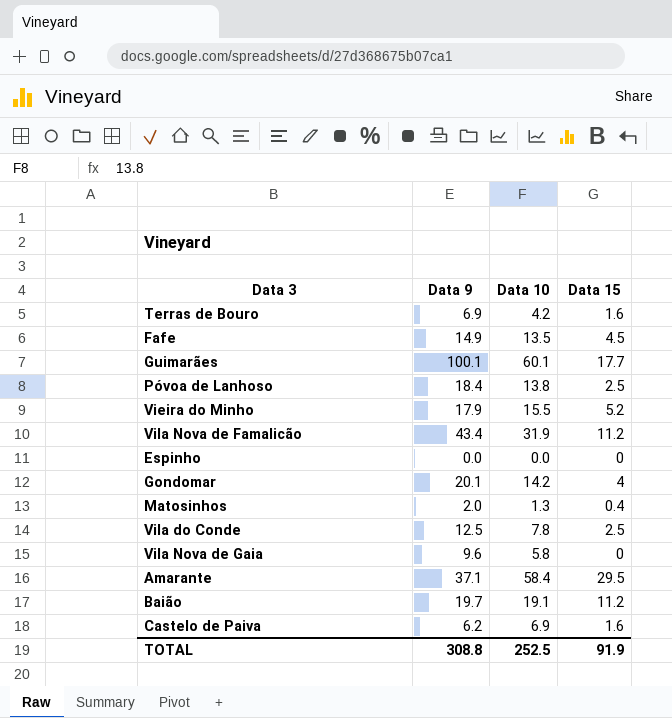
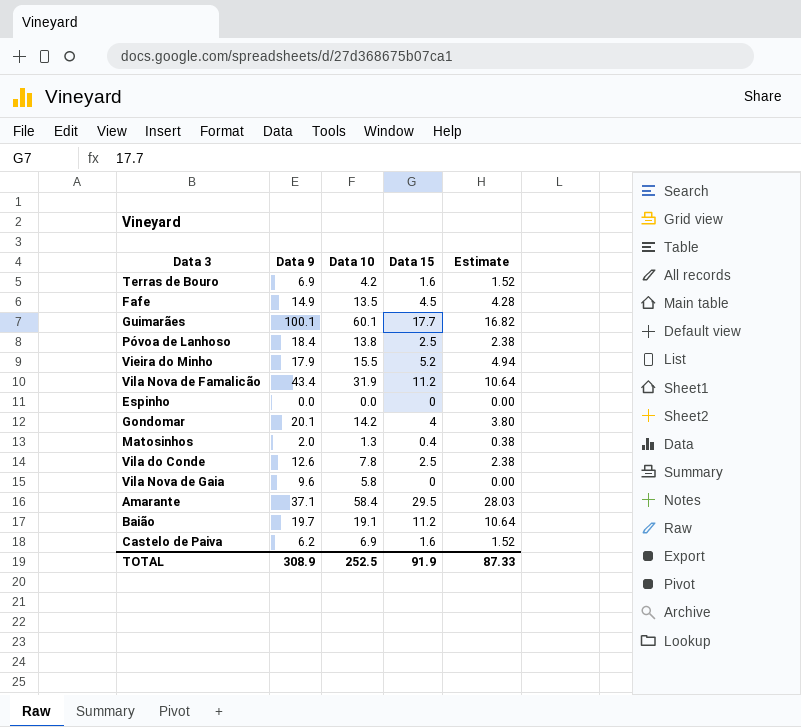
column Estimate | formula: none -> [Data 15] * 0.95
Vila do Conde | Data 9: 12.5 -> 12.6
TOTAL | Data 9: 308.8 -> 308.9

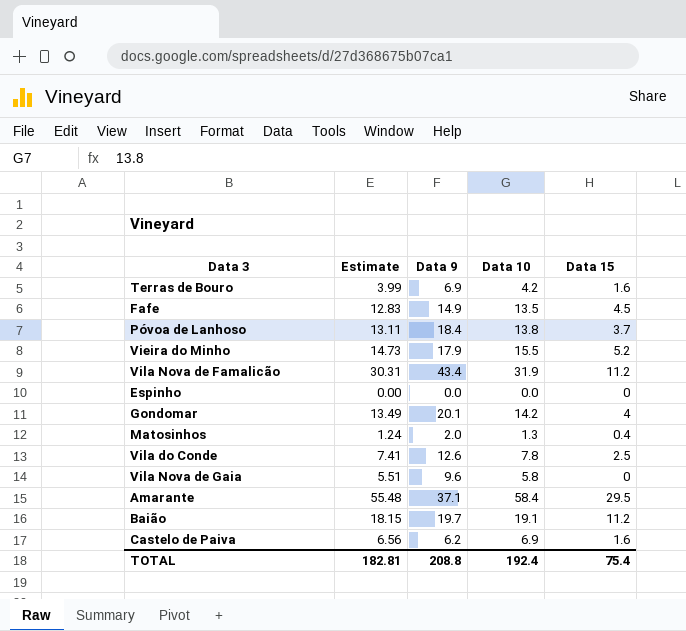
column Estimate | formula: [Data 15] * 0.95 -> [Data 10] * 0.95
column Estimate | position: 5 -> 2
row Guimarães: 100.1 | 60.1 | 17.7 | 16.82 -> none
Póvoa de Lanhoso | Data 15: 2.5 -> 3.7
TOTAL | Estimate: 87.33 -> 182.81
TOTAL | Data 9: 308.9 -> 208.8
TOTAL | Data 10: 252.5 -> 192.4
TOTAL | Data 15: 91.9 -> 75.4

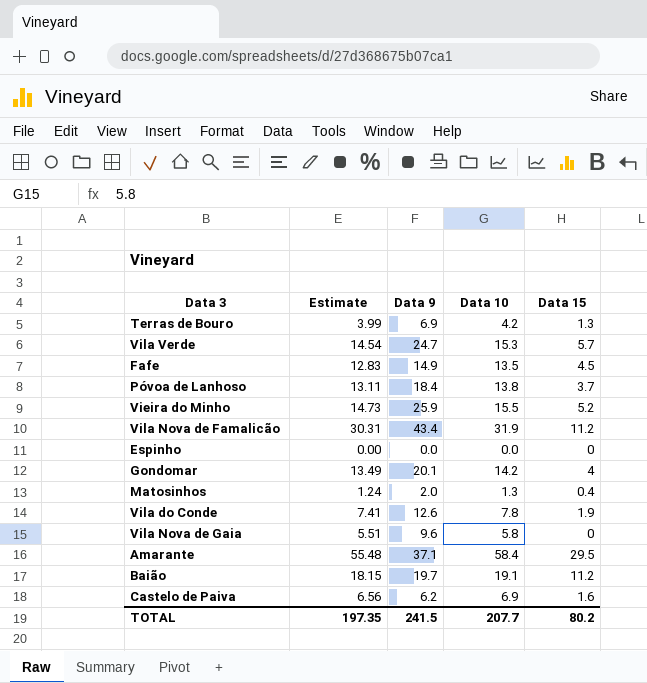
Terras de Bouro | Data 15: 1.6 -> 1.3
row Vila Verde: none -> 14.54 | 24.7 | 15.3 | 5.7
Vieira do Minho | Data 9: 17.9 -> 25.9
Vila do Conde | Data 15: 2.5 -> 1.9
TOTAL | Estimate: 182.81 -> 197.35
TOTAL | Data 9: 208.8 -> 241.5
TOTAL | Data 10: 192.4 -> 207.7
TOTAL | Data 15: 75.4 -> 80.2

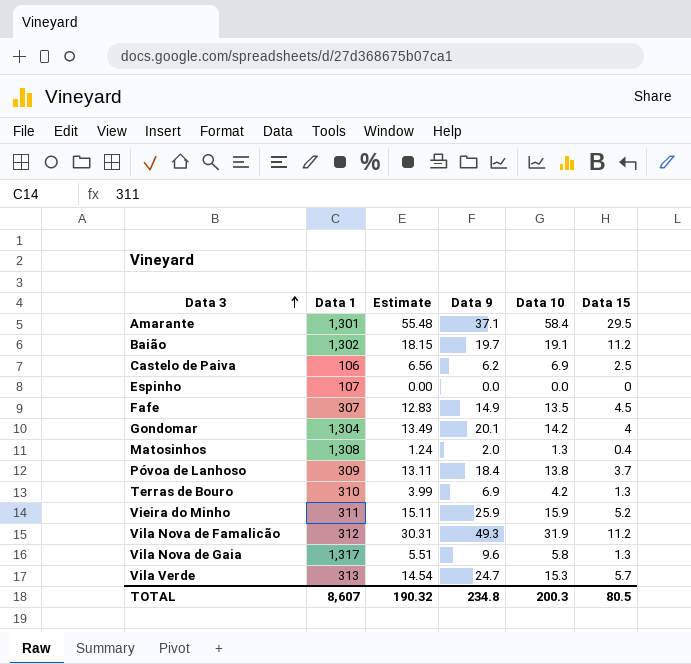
row order: none -> Data 3 ascending
column Data 1 | position: none -> 2
row Vila do Conde: 7.41 | 12.6 | 7.8 | 1.9 -> none
Castelo de Paiva | Data 15: 1.6 -> 2.5
Vieira do Minho | Estimate: 14.73 -> 15.11
Vieira do Minho | Data 10: 15.5 -> 15.9
Vila Nova de Famalicão | Data 9: 43.4 -> 49.3
Vila Nova de Gaia | Data 15: 0 -> 1.3
TOTAL | Estimate: 197.35 -> 190.32
TOTAL | Data 9: 241.5 -> 234.8
TOTAL | Data 10: 207.7 -> 200.3
TOTAL | Data 15: 80.2 -> 80.5

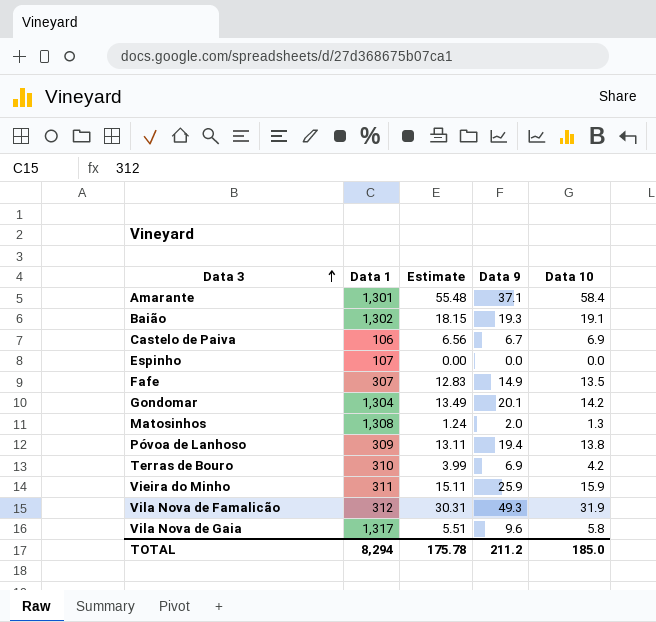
column Data 15 | position: 6 -> none
row Vila Verde: 313 | 14.54 | 24.7 | 15.3 | 5.7 -> none
Baião | Data 9: 19.7 -> 19.3
Castelo de Paiva | Data 9: 6.2 -> 6.7
Póvoa de Lanhoso | Data 9: 18.4 -> 19.4
TOTAL | Data 1: 8,607 -> 8,294
TOTAL | Estimate: 190.32 -> 175.78
TOTAL | Data 9: 234.8 -> 211.2
TOTAL | Data 10: 200.3 -> 185.0

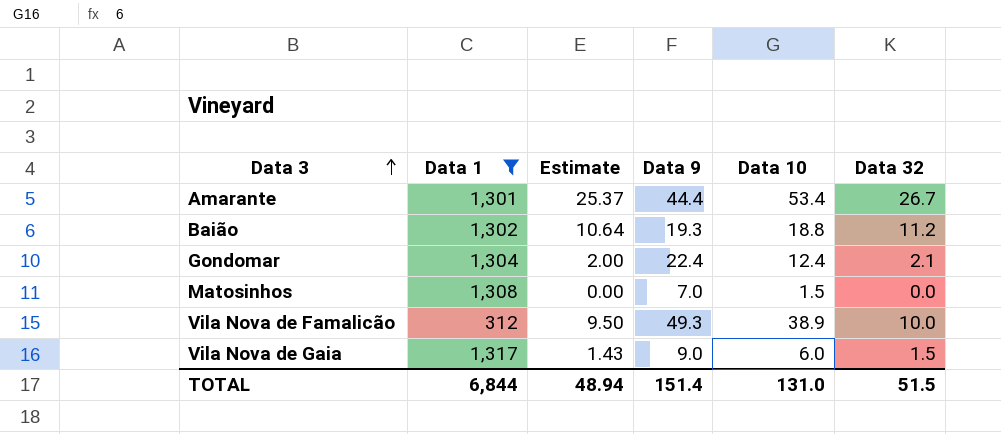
filter: none -> Data 1 >= 312
column Estimate | formula: [Data 10] * 0.95 -> [Data 32] * 0.95
column Data 32 | position: none -> 6
Amarante | Data 9: 37.1 -> 44.4
Amarante | Data 10: 58.4 -> 53.4
Baião | Data 10: 19.1 -> 18.8
Gondomar | Data 9: 20.1 -> 22.4
Gondomar | Data 10: 14.2 -> 12.4
Matosinhos | Data 9: 2.0 -> 7.0
Matosinhos | Data 10: 1.3 -> 1.5
Vila Nova de Famalicão | Data 10: 31.9 -> 38.9
Vila Nova de Gaia | Data 9: 9.6 -> 9.0
Vila Nova de Gaia | Data 10: 5.8 -> 6.0
TOTAL | Data 1: 8,294 -> 6,844
TOTAL | Estimate: 175.78 -> 48.94
TOTAL | Data 9: 211.2 -> 151.4
TOTAL | Data 10: 185.0 -> 131.0

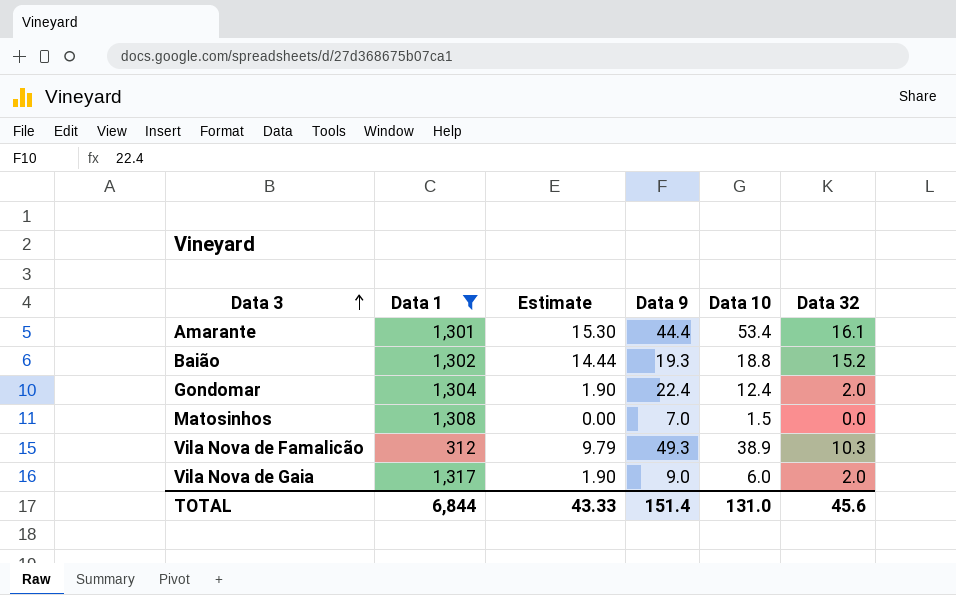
Amarante | Estimate: 25.37 -> 15.30
Amarante | Data 32: 26.7 -> 16.1
Baião | Estimate: 10.64 -> 14.44
Baião | Data 32: 11.2 -> 15.2
Gondomar | Estimate: 2.00 -> 1.90
Gondomar | Data 32: 2.1 -> 2.0
Vila Nova de Famalicão | Estimate: 9.50 -> 9.79
Vila Nova de Famalicão | Data 32: 10.0 -> 10.3
Vila Nova de Gaia | Estimate: 1.43 -> 1.90
Vila Nova de Gaia | Data 32: 1.5 -> 2.0
TOTAL | Estimate: 48.94 -> 43.33
TOTAL | Data 32: 51.5 -> 45.6

